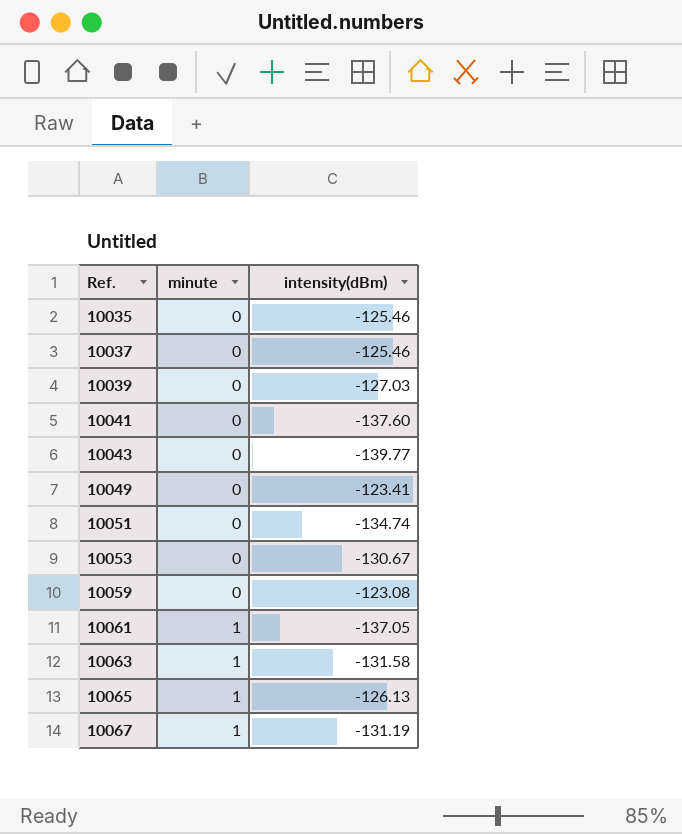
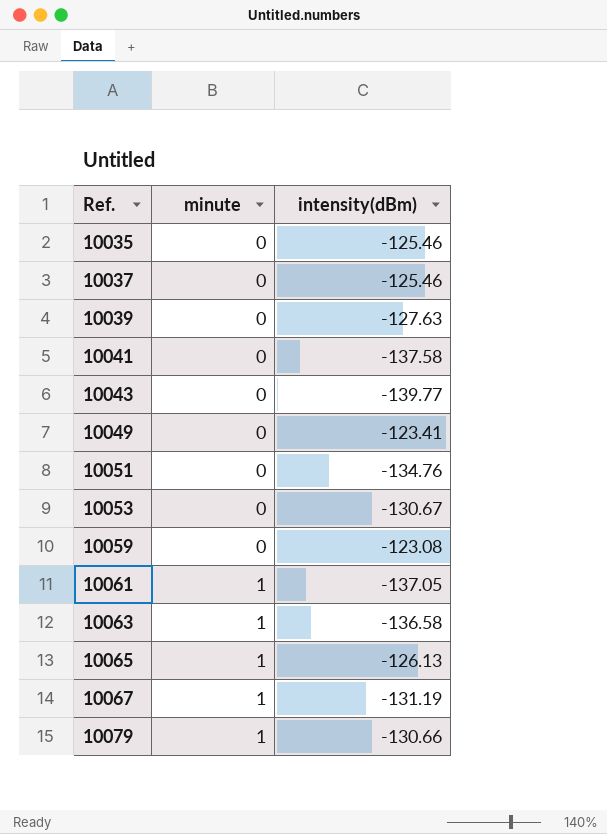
10039 | intensity(dBm): -127.03 -> -127.63
10041 | intensity(dBm): -137.60 -> -137.58
10051 | intensity(dBm): -134.74 -> -134.76
10063 | intensity(dBm): -131.58 -> -136.58
row 10079: none -> 1 | -130.66

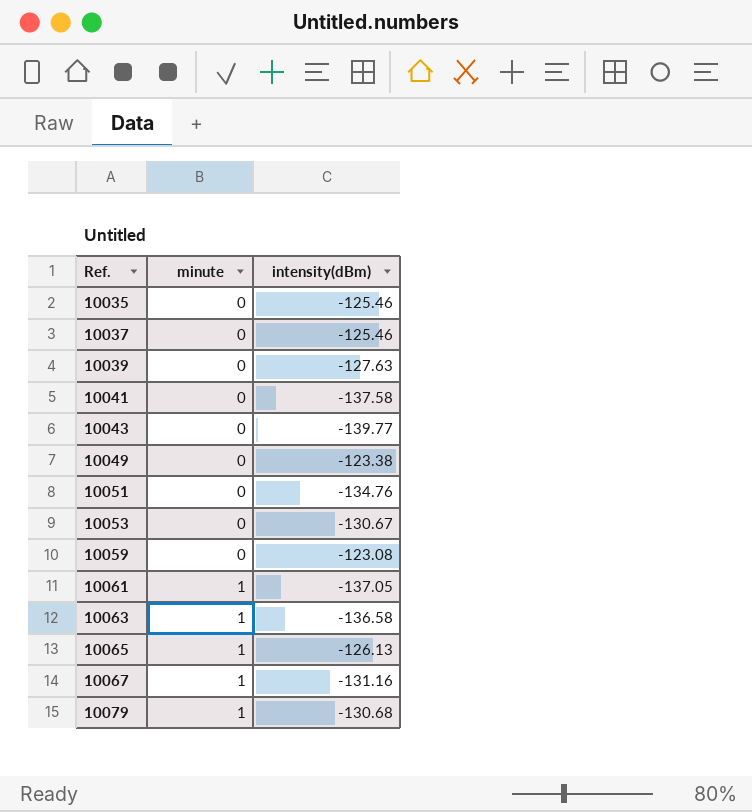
10049 | intensity(dBm): -123.41 -> -123.38
10067 | intensity(dBm): -131.19 -> -131.16
10079 | intensity(dBm): -130.66 -> -130.68

